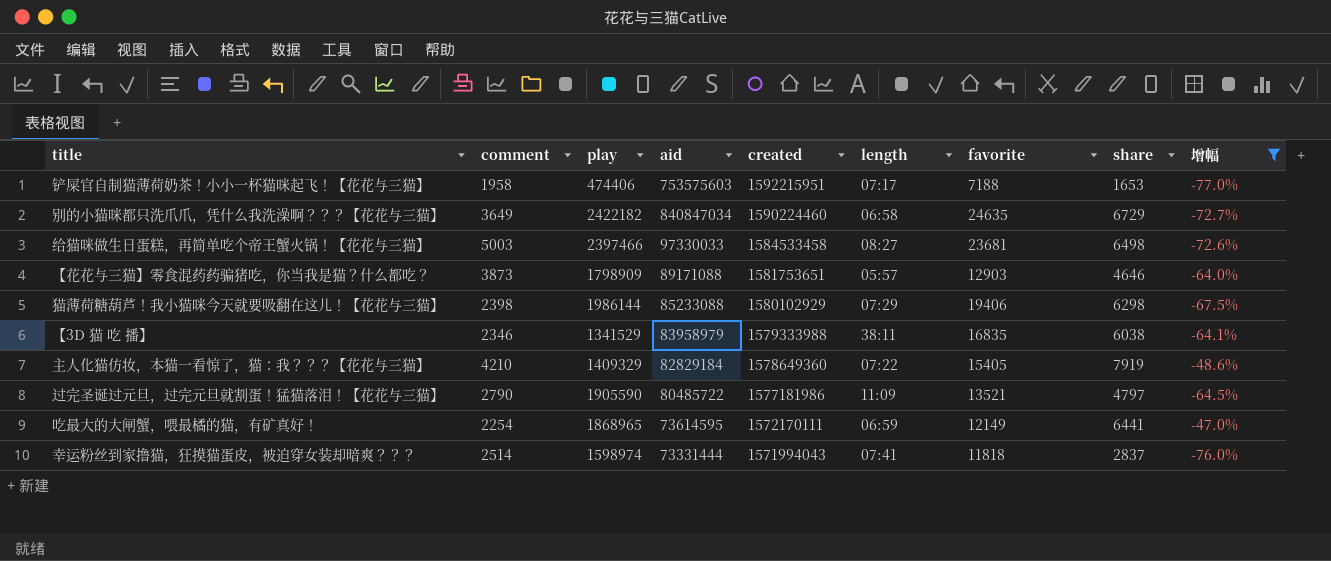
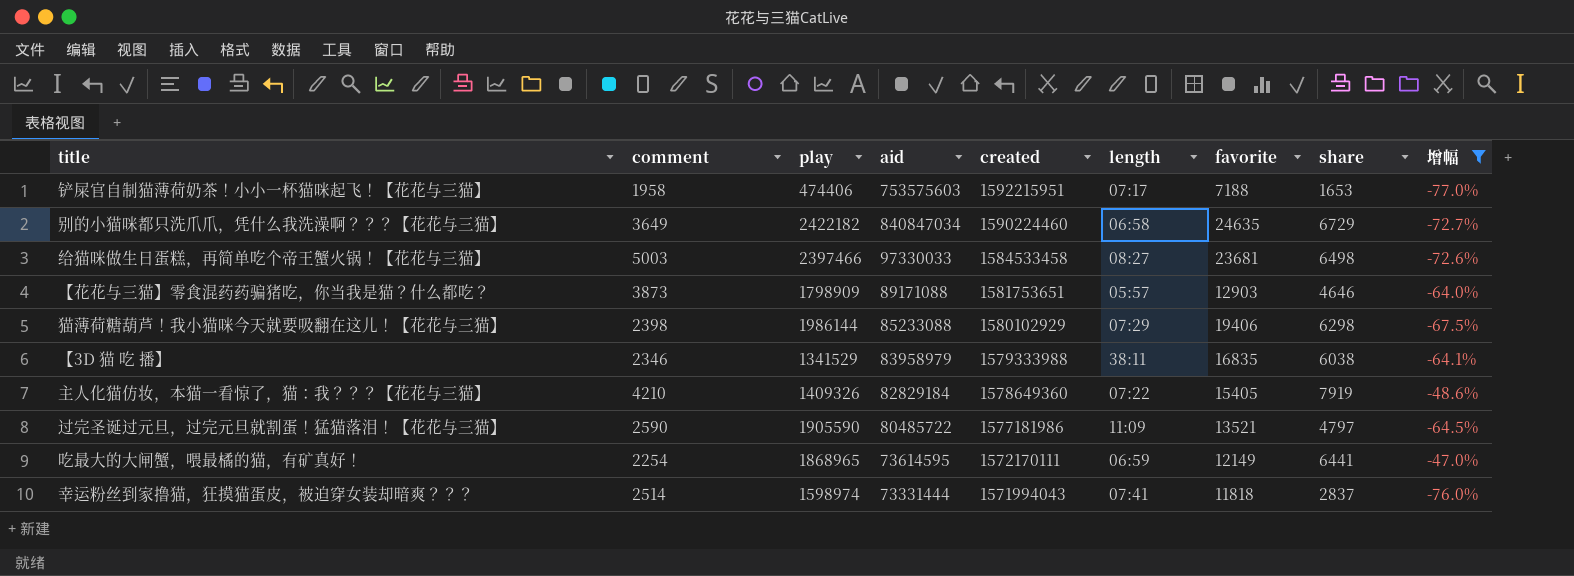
主人化猫仿妆，本猫一看惊了，猫：我？？？【花花与三猫】 | play: 1409329 -> 1409326
过完圣诞过元旦，过完元旦就割蛋！猛猫落泪！【花花与三猫】 | comment: 2790 -> 2590

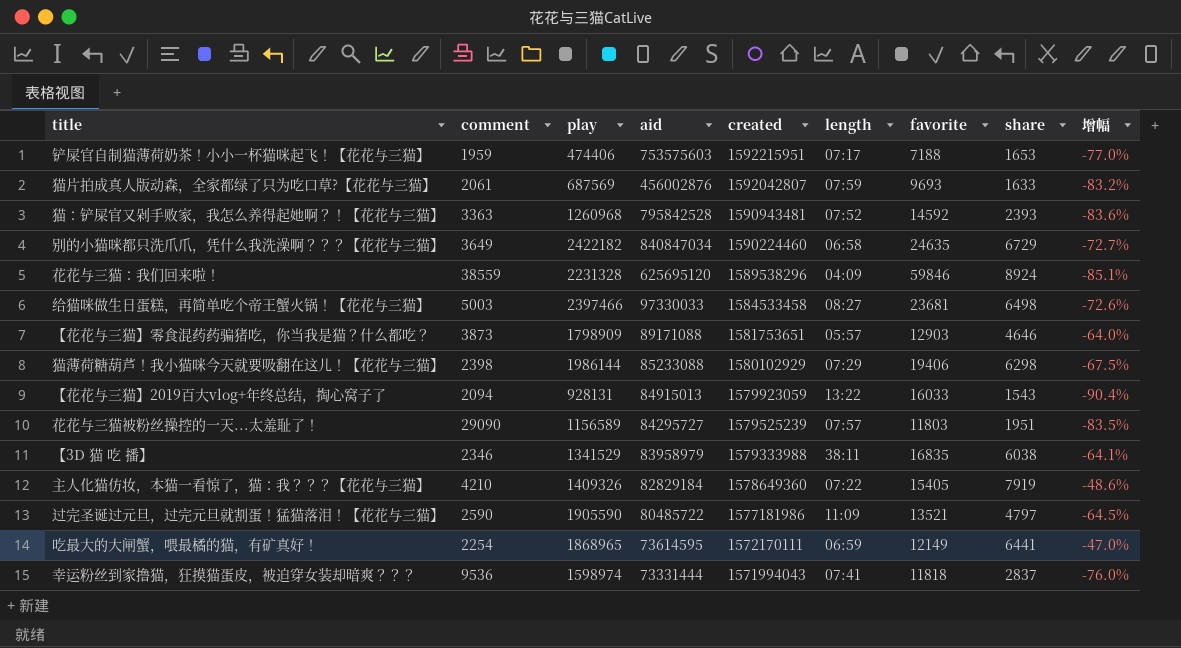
filter: 增幅 >= -77.0% -> none
铲屎官自制猫薄荷奶茶！小小一杯猫咪起飞！【花花与三猫】 | comment: 1958 -> 1959
幸运粉丝到家撸猫，狂摸猫蛋皮，被迫穿女装却暗爽？？？ | comment: 2514 -> 9536

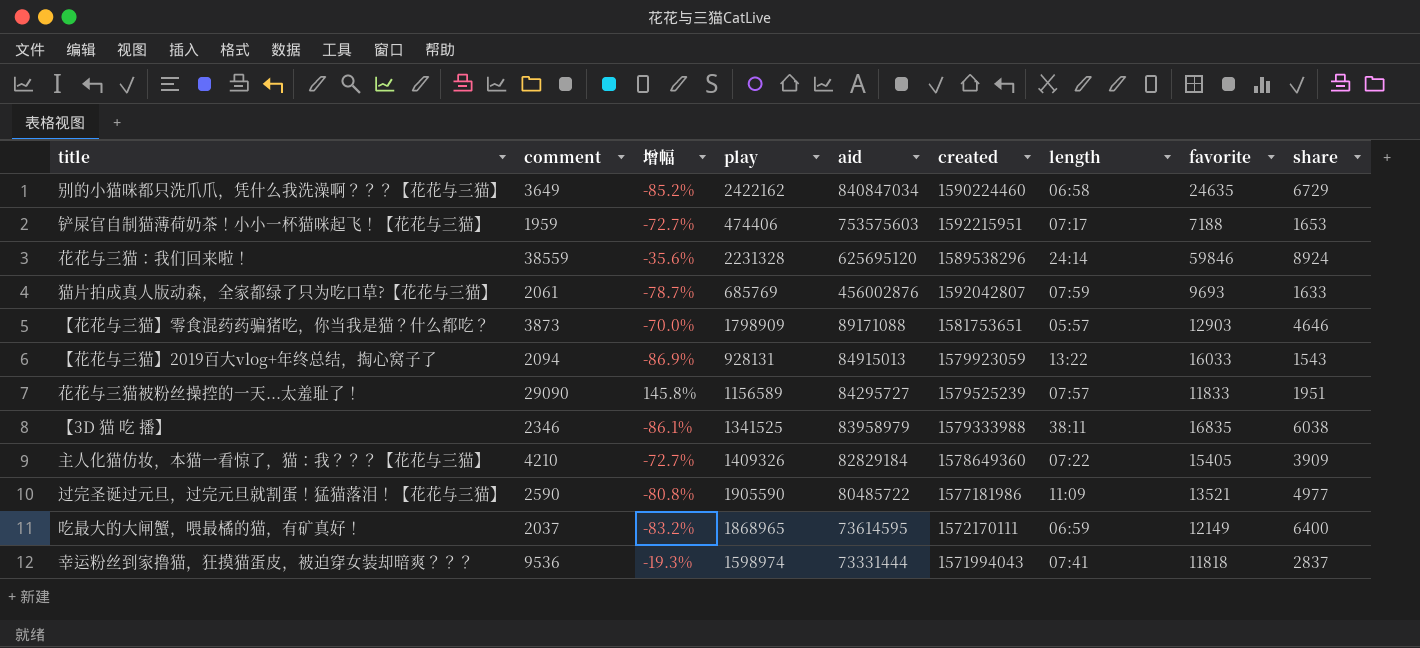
row order: created descending -> aid descending
column 增幅 | formula: ([share] - [favorite]) / [favorite] -> ([comment] - [favorite]) / [favorite]
column 增幅 | position: 9 -> 3
row 猫：铲屎官又剁手败家，我怎么养得起她啊？！【花花与三猫】: 3363 | 1260968 | 795842528 | 1590943481 | 07:52 | 14592 | 2393 | -83.6% -> none
row 给猫咪做生日蛋糕，再简单吃个帝王蟹火锅！【花花与三猫】: 5003 | 2397466 | 97330033 | 1584533458 | 08:27 | 23681 | 6498 | -72.6% -> none
row 猫薄荷糖葫芦！我小猫咪今天就要吸翻在这儿！【花花与三猫】: 2398 | 1986144 | 85233088 | 1580102929 | 07:29 | 19406 | 6298 | -67.5% -> none
别的小猫咪都只洗爪爪，凭什么我洗澡啊？？？【花花与三猫】 | play: 2422182 -> 2422162
花花与三猫：我们回来啦！ | length: 04:09 -> 24:14
猫片拍成真人版动森，全家都绿了只为吃口草?【花花与三猫】 | play: 687569 -> 685769
花花与三猫被粉丝操控的一天...太羞耻了！ | favorite: 11803 -> 11833
【3D 猫 吃 播】 | play: 1341529 -> 1341525
主人化猫仿妆，本猫一看惊了，猫：我？？？【花花与三猫】 | share: 7919 -> 3909
过完圣诞过元旦，过完元旦就割蛋！猛猫落泪！【花花与三猫】 | share: 4797 -> 4977
吃最大的大闸蟹，喂最橘的猫，有矿真好！ | comment: 2254 -> 2037
吃最大的大闸蟹，喂最橘的猫，有矿真好！ | share: 6441 -> 6400

